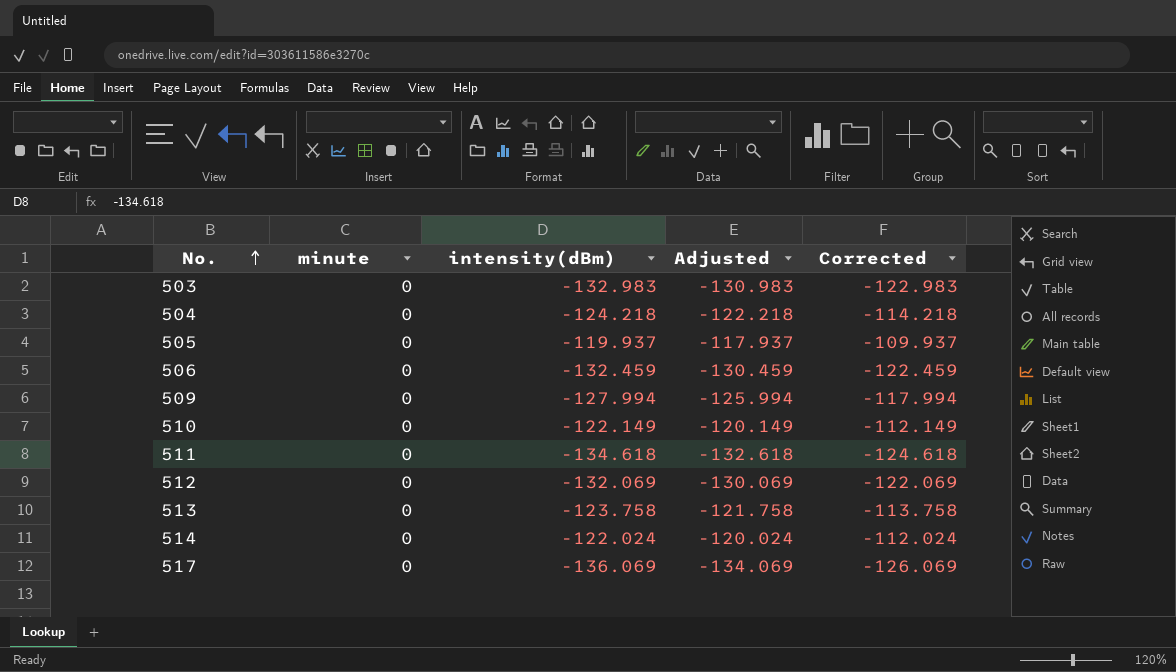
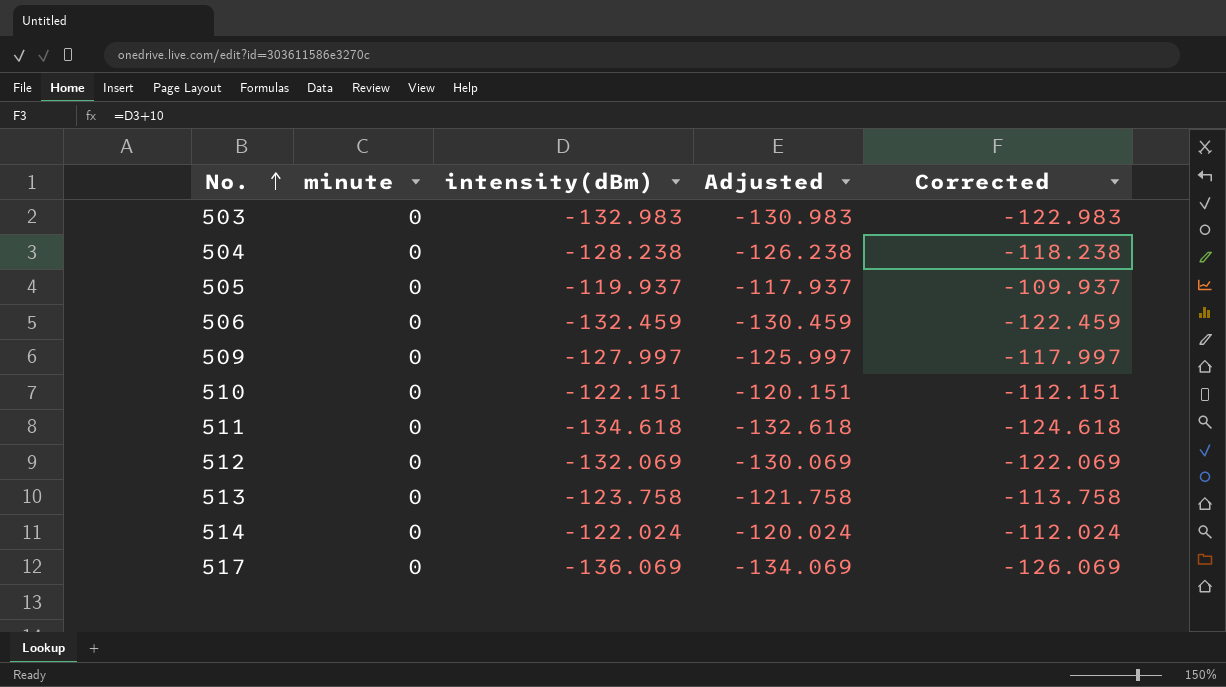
504 | intensity(dBm): -124.218 -> -128.238
504 | Adjusted: -122.218 -> -126.238
504 | Corrected: -114.218 -> -118.238
509 | intensity(dBm): -127.994 -> -127.997
509 | Adjusted: -125.994 -> -125.997
509 | Corrected: -117.994 -> -117.997
510 | intensity(dBm): -122.149 -> -122.151
510 | Adjusted: -120.149 -> -120.151
510 | Corrected: -112.149 -> -112.151

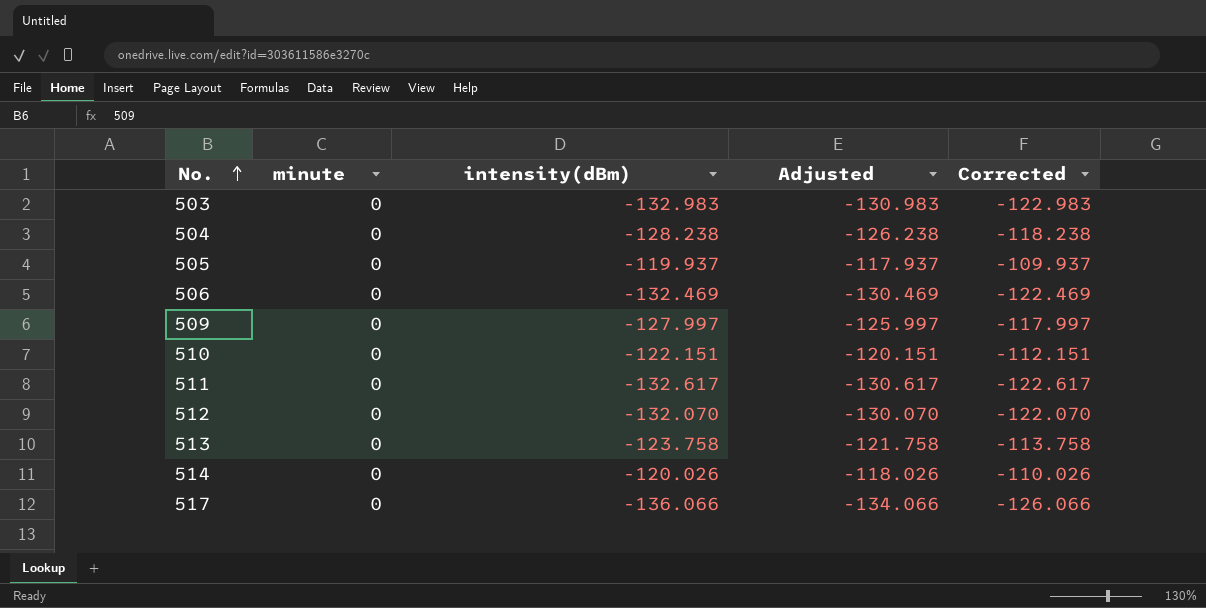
506 | intensity(dBm): -132.459 -> -132.469
506 | Adjusted: -130.459 -> -130.469
506 | Corrected: -122.459 -> -122.469
511 | intensity(dBm): -134.618 -> -132.617
511 | Adjusted: -132.618 -> -130.617
511 | Corrected: -124.618 -> -122.617
512 | intensity(dBm): -132.069 -> -132.070
512 | Adjusted: -130.069 -> -130.070
512 | Corrected: -122.069 -> -122.070
514 | intensity(dBm): -122.024 -> -120.026
514 | Adjusted: -120.024 -> -118.026
514 | Corrected: -112.024 -> -110.026
517 | intensity(dBm): -136.069 -> -136.066
517 | Adjusted: -134.069 -> -134.066
517 | Corrected: -126.069 -> -126.066

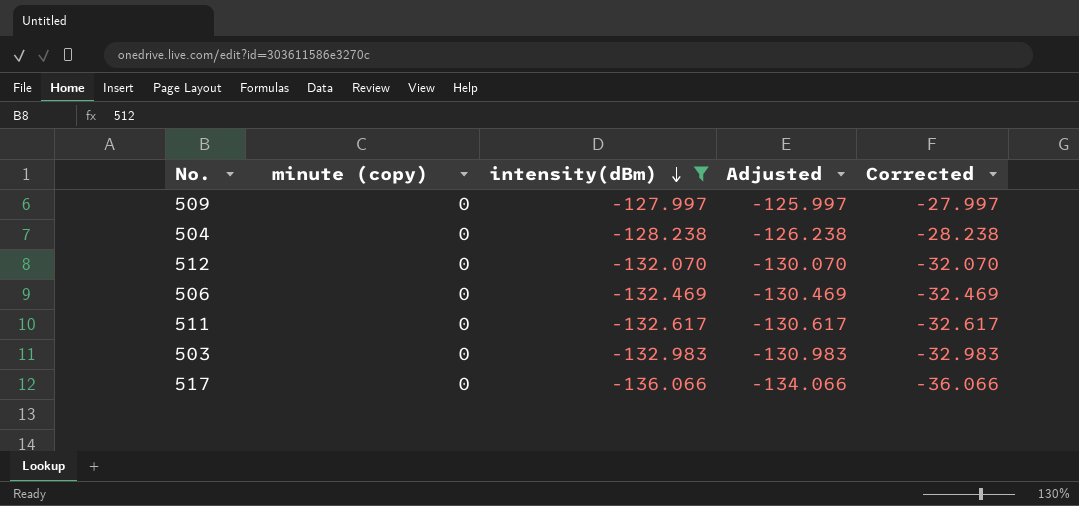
filter: none -> intensity(dBm) <= -127.997
row order: No. ascending -> intensity(dBm) descending
column name: minute -> minute (copy)
column Corrected | formula: [intensity(dBm)] + 10 -> [intensity(dBm)] + 100

